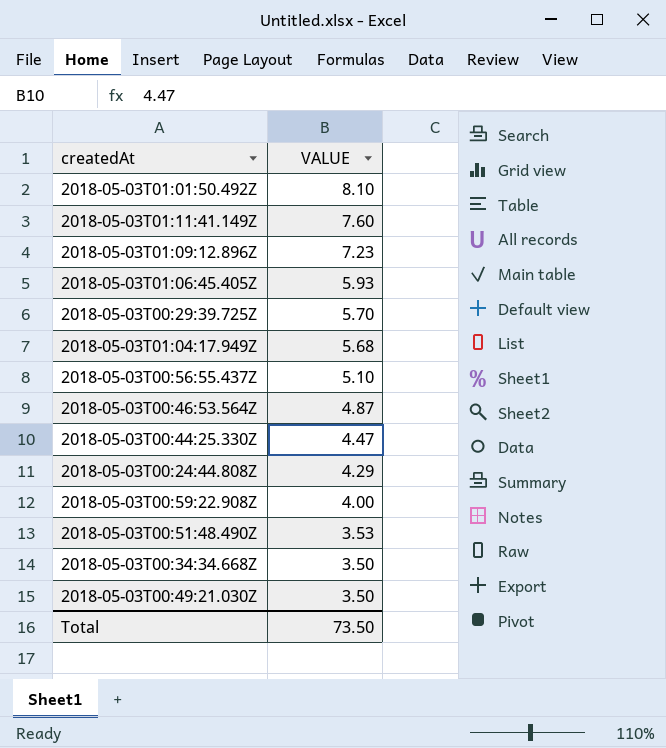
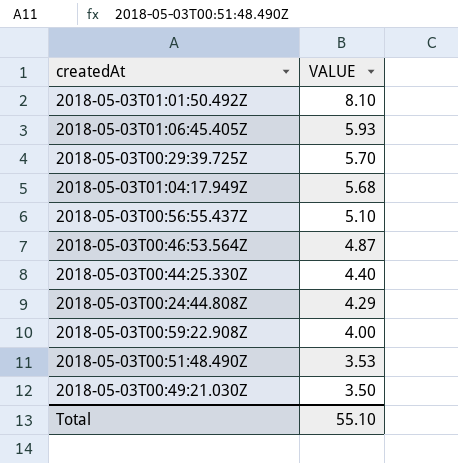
row 2018-05-03T01:11:41.149Z: 7.60 -> none
row 2018-05-03T01:09:12.896Z: 7.23 -> none
row 2018-05-03T00:34:34.668Z: 3.50 -> none
2018-05-03T00:44:25.330Z | VALUE: 4.47 -> 4.40
Total | VALUE: 73.50 -> 55.10

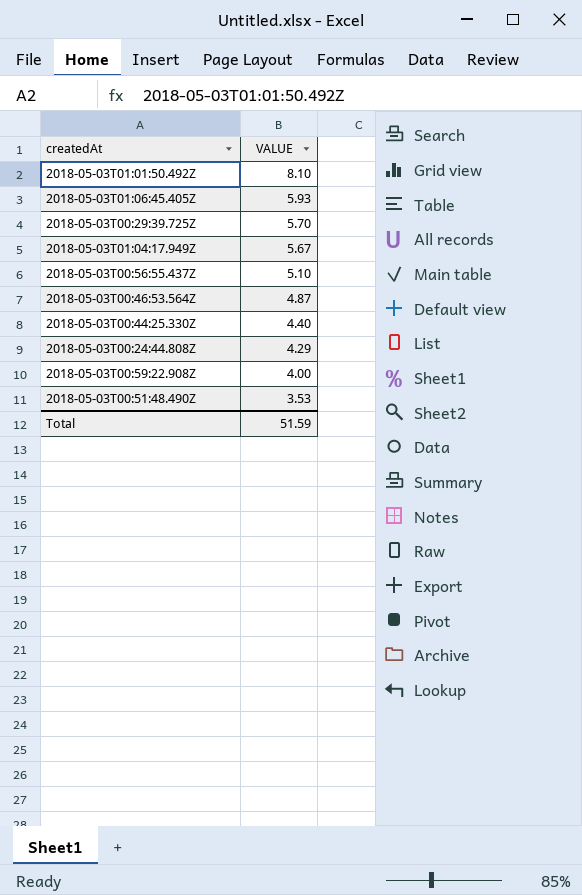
row 2018-05-03T00:49:21.030Z: 3.50 -> none
2018-05-03T01:04:17.949Z | VALUE: 5.68 -> 5.67
Total | VALUE: 55.10 -> 51.59

